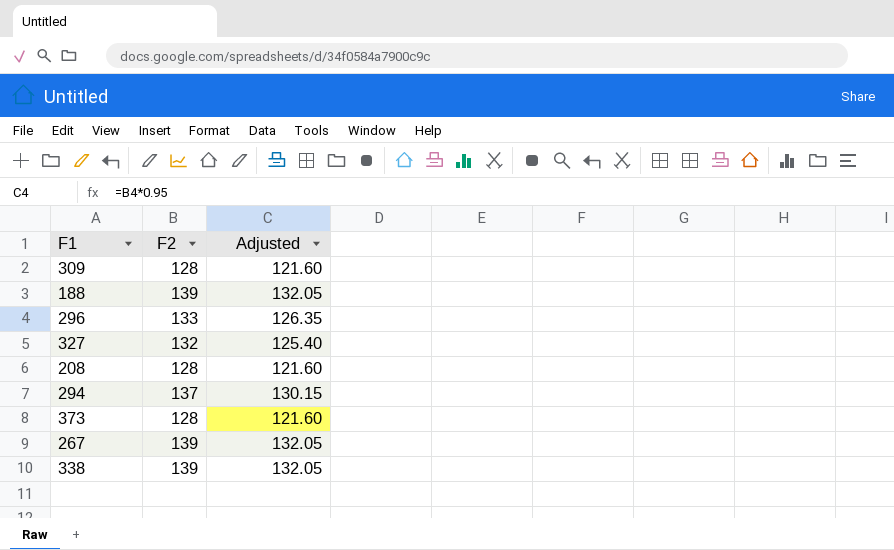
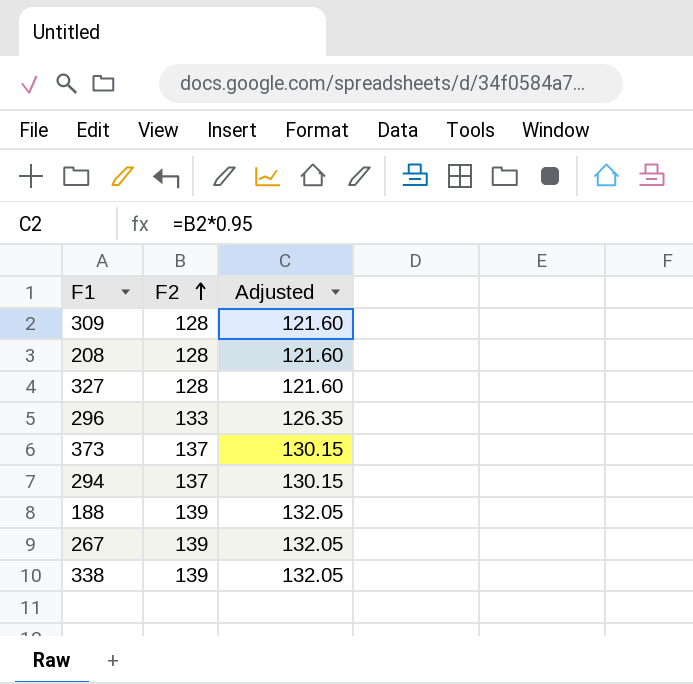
row order: none -> F2 ascending
327 | F2: 132 -> 128
327 | Adjusted: 125.40 -> 121.60
373 | F2: 128 -> 137
373 | Adjusted: 121.60 -> 130.15

